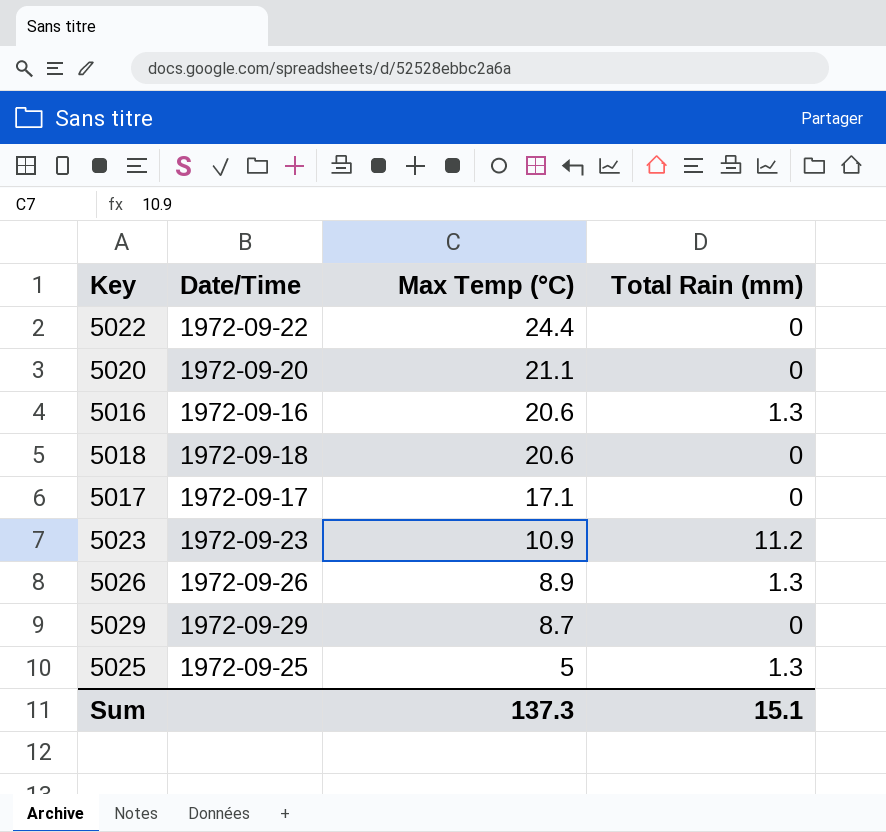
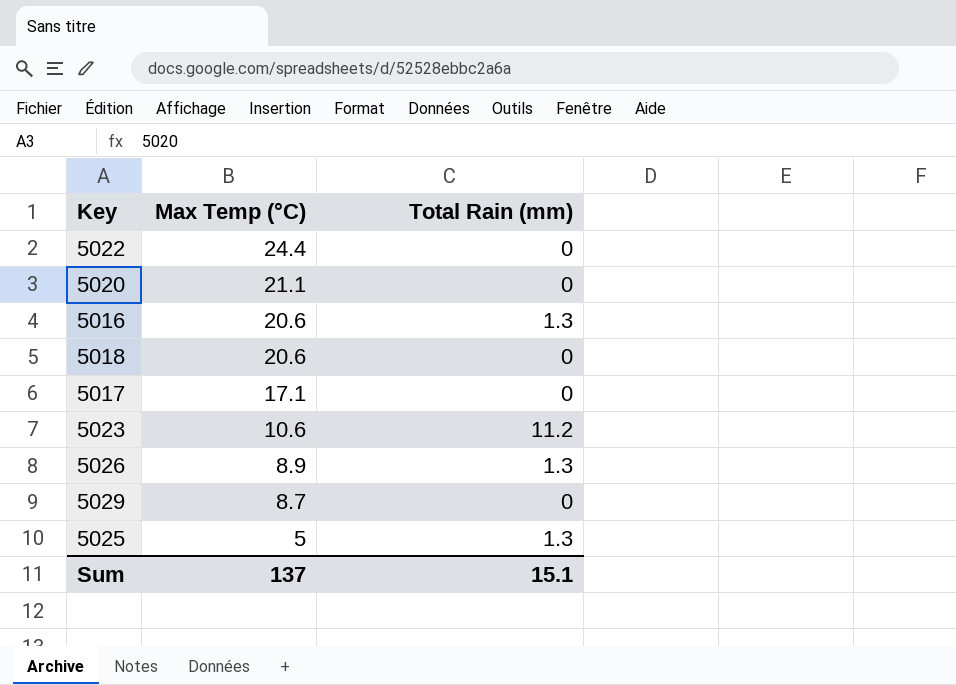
column Date/Time | position: 2 -> none
5023 | Max Temp (°C): 10.9 -> 10.6
Sum | Max Temp (°C): 137.3 -> 137

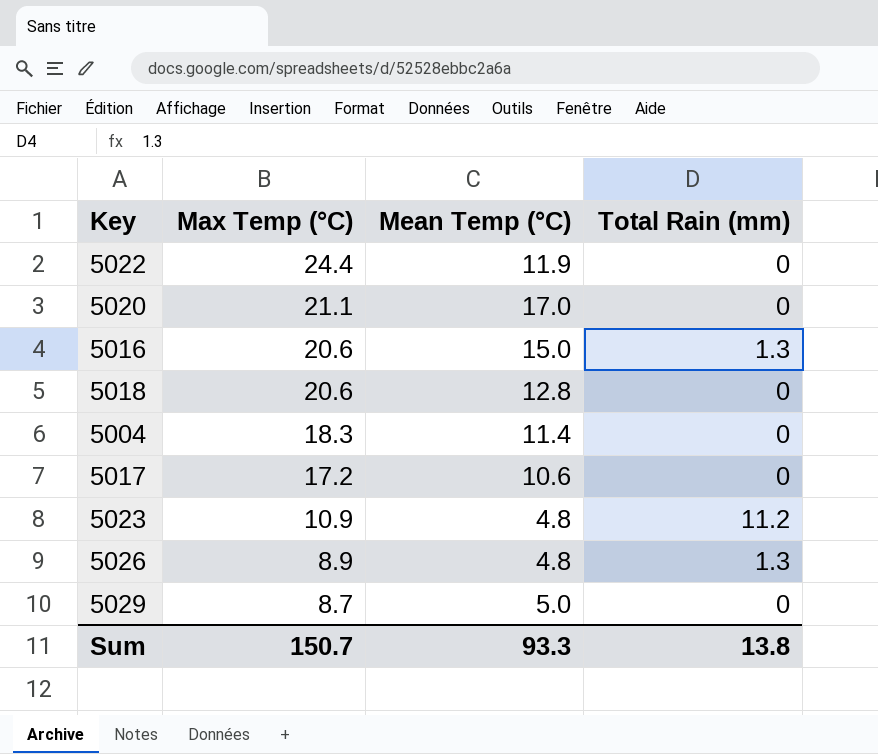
column Mean Temp (°C) | position: none -> 3
row 5025: 5 | 1.3 -> none
row 5004: none -> 18.3 | 11.4 | 0
5017 | Max Temp (°C): 17.1 -> 17.2
5023 | Max Temp (°C): 10.6 -> 10.9
Sum | Max Temp (°C): 137 -> 150.7
Sum | Total Rain (mm): 15.1 -> 13.8

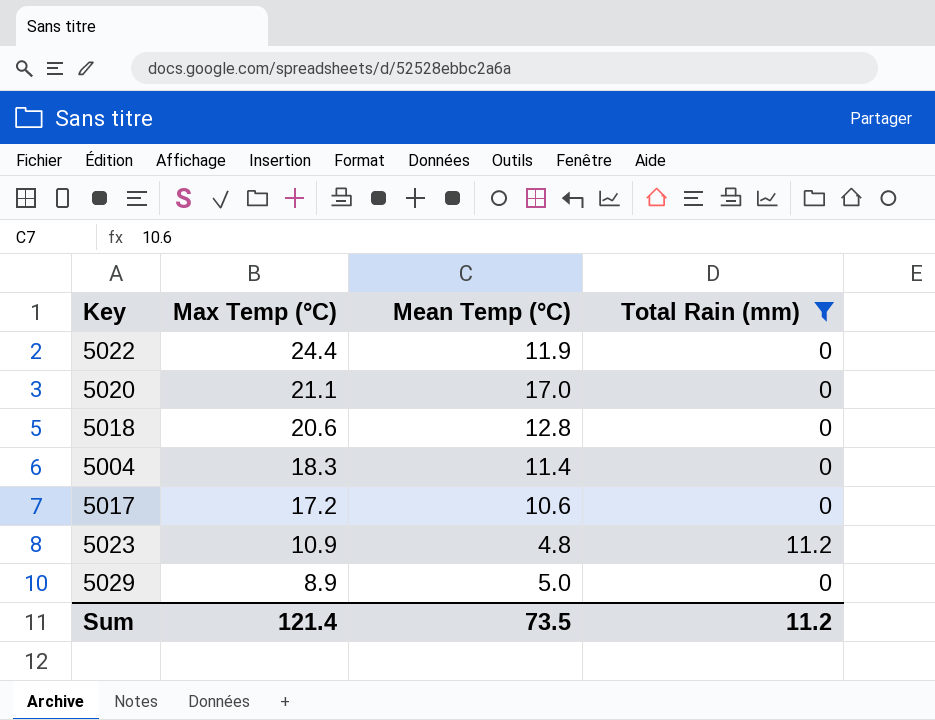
filter: none -> Total Rain (mm) != 1.3
5029 | Max Temp (°C): 8.7 -> 8.9
Sum | Max Temp (°C): 150.7 -> 121.4
Sum | Mean Temp (°C): 93.3 -> 73.5
Sum | Total Rain (mm): 13.8 -> 11.2

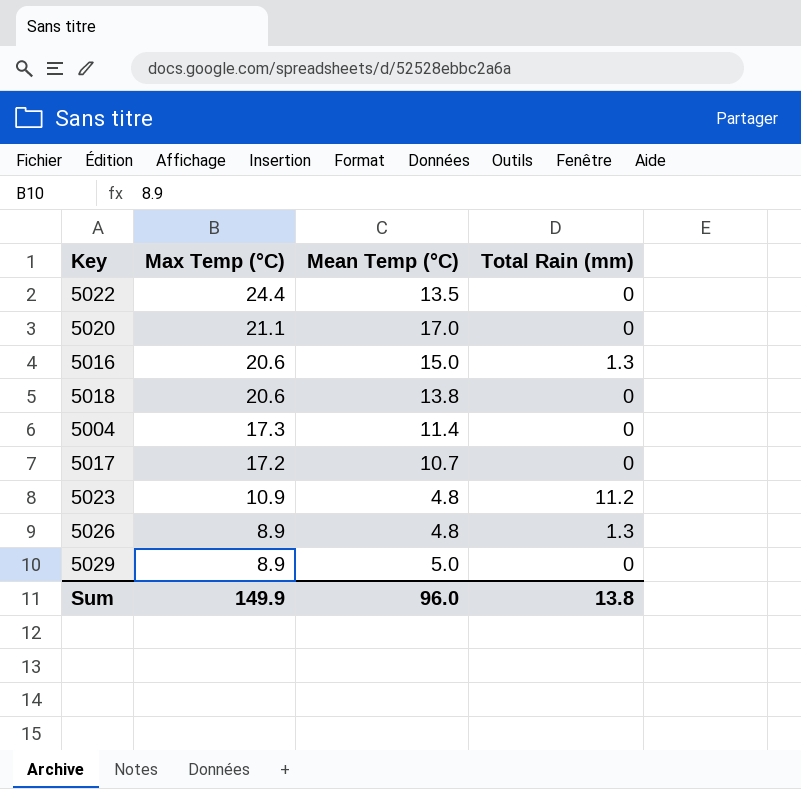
filter: Total Rain (mm) != 1.3 -> none
5022 | Mean Temp (°C): 11.9 -> 13.5
5018 | Mean Temp (°C): 12.8 -> 13.8
5004 | Max Temp (°C): 18.3 -> 17.3
5017 | Mean Temp (°C): 10.6 -> 10.7
Sum | Max Temp (°C): 121.4 -> 149.9
Sum | Mean Temp (°C): 73.5 -> 96.0
Sum | Total Rain (mm): 11.2 -> 13.8

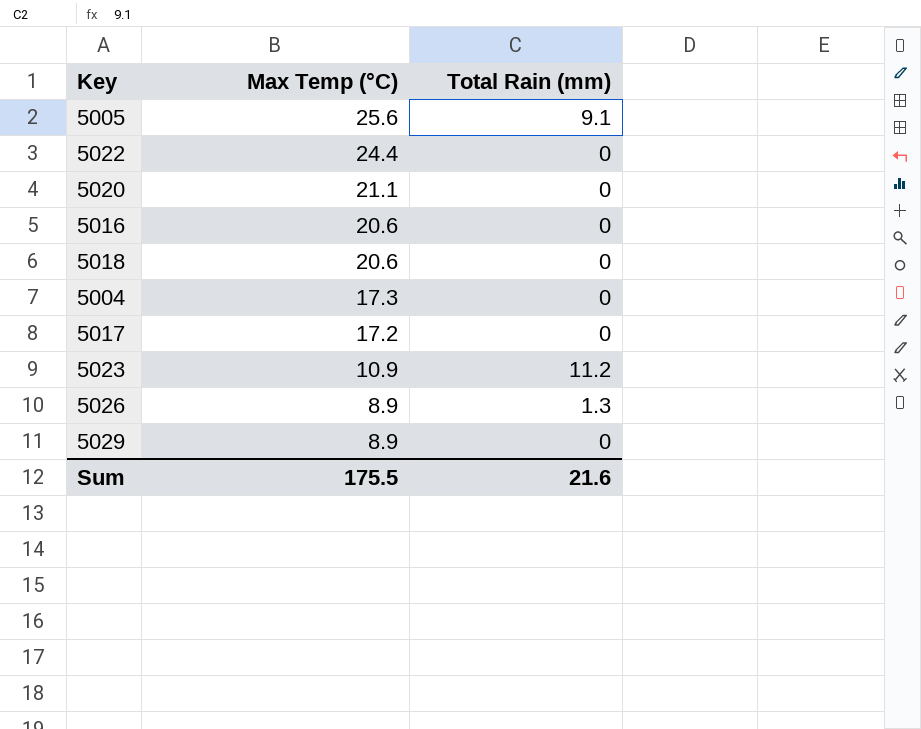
column Mean Temp (°C) | position: 3 -> none
row 5005: none -> 25.6 | 9.1
5016 | Total Rain (mm): 1.3 -> 0
Sum | Max Temp (°C): 149.9 -> 175.5
Sum | Total Rain (mm): 13.8 -> 21.6

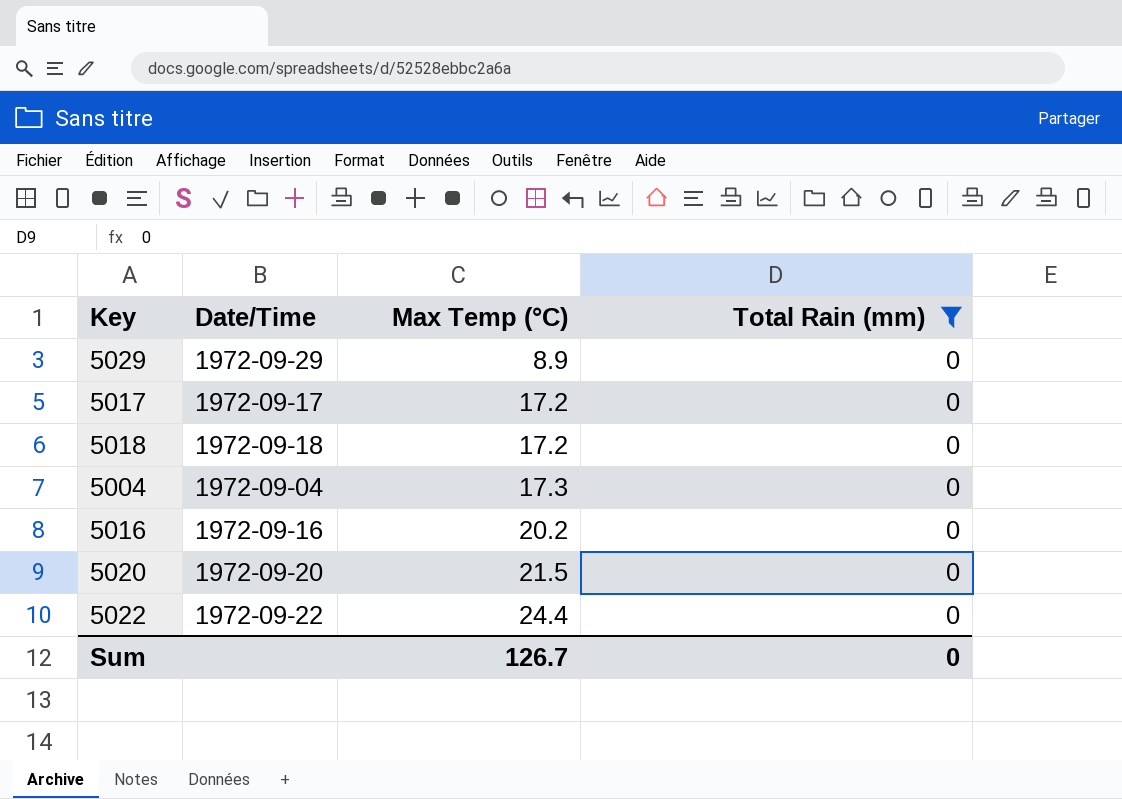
filter: none -> Total Rain (mm) = 0
row order: Max Temp (°C) descending -> Max Temp (°C) ascending
column Date/Time | position: none -> 2
5018 | Max Temp (°C): 20.6 -> 17.2
5016 | Max Temp (°C): 20.6 -> 20.2
5020 | Max Temp (°C): 21.1 -> 21.5
Sum | Max Temp (°C): 175.5 -> 126.7
Sum | Total Rain (mm): 21.6 -> 0

